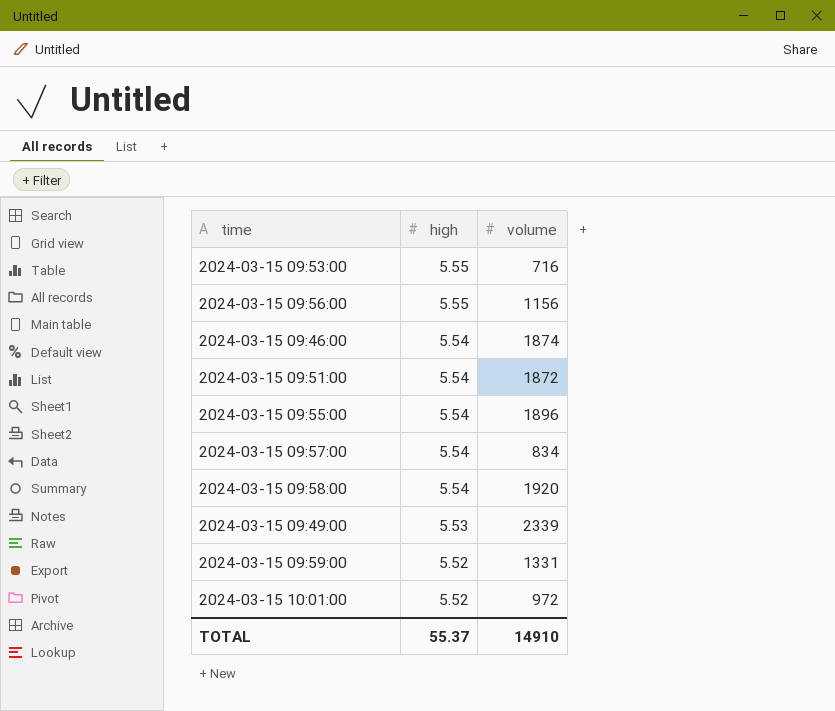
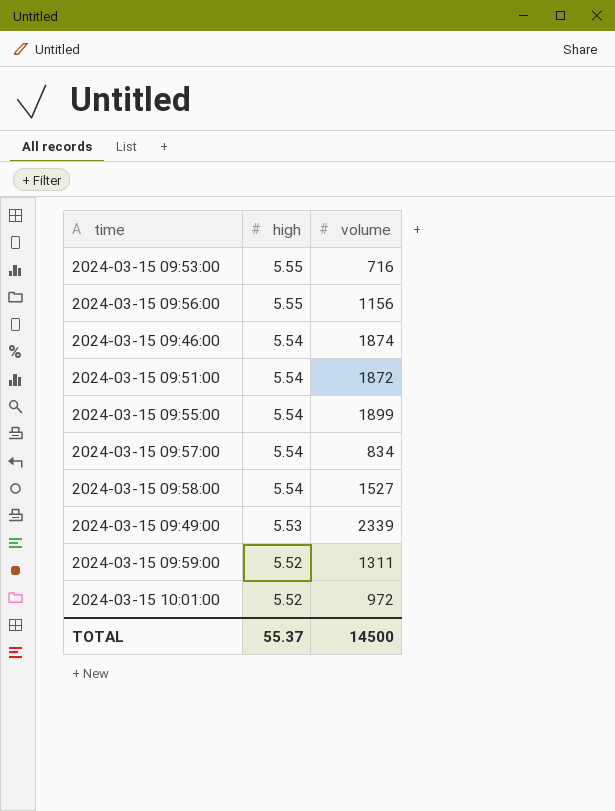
2024-03-15 09:55:00 | volume: 1896 -> 1899
2024-03-15 09:58:00 | volume: 1920 -> 1527
2024-03-15 09:59:00 | volume: 1331 -> 1311
TOTAL | volume: 14910 -> 14500

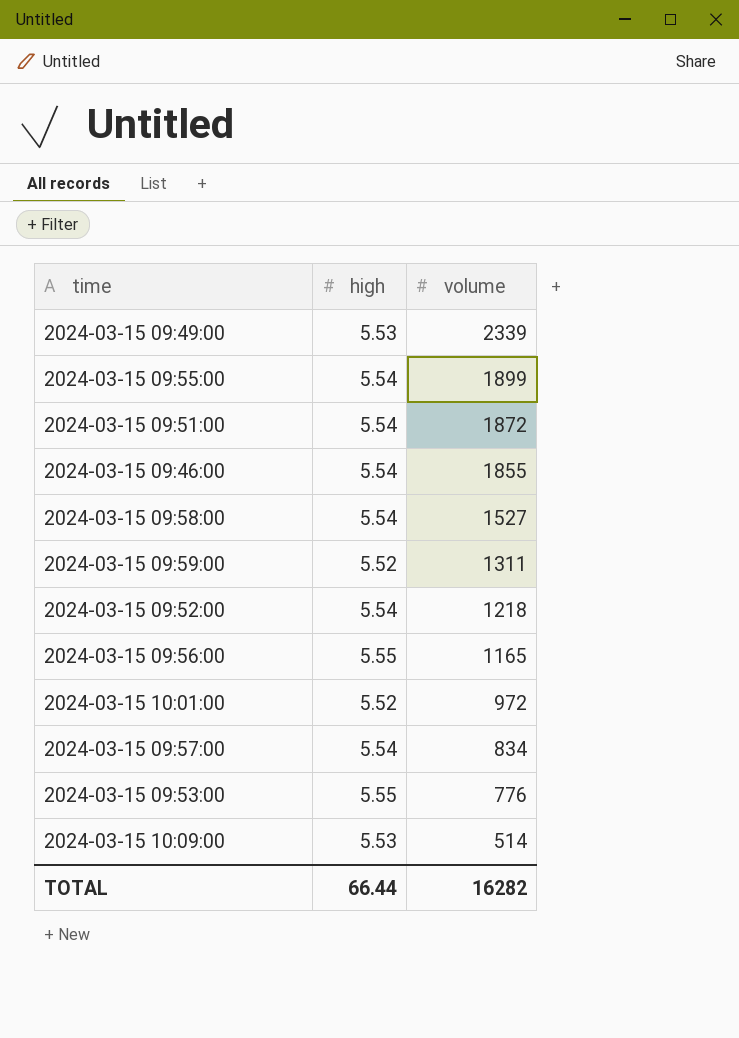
row order: high descending -> volume descending
2024-03-15 09:46:00 | volume: 1874 -> 1855
row 2024-03-15 09:52:00: none -> 5.54 | 1218
2024-03-15 09:56:00 | volume: 1156 -> 1165
2024-03-15 09:53:00 | volume: 716 -> 776
row 2024-03-15 10:09:00: none -> 5.53 | 514
TOTAL | high: 55.37 -> 66.44
TOTAL | volume: 14500 -> 16282

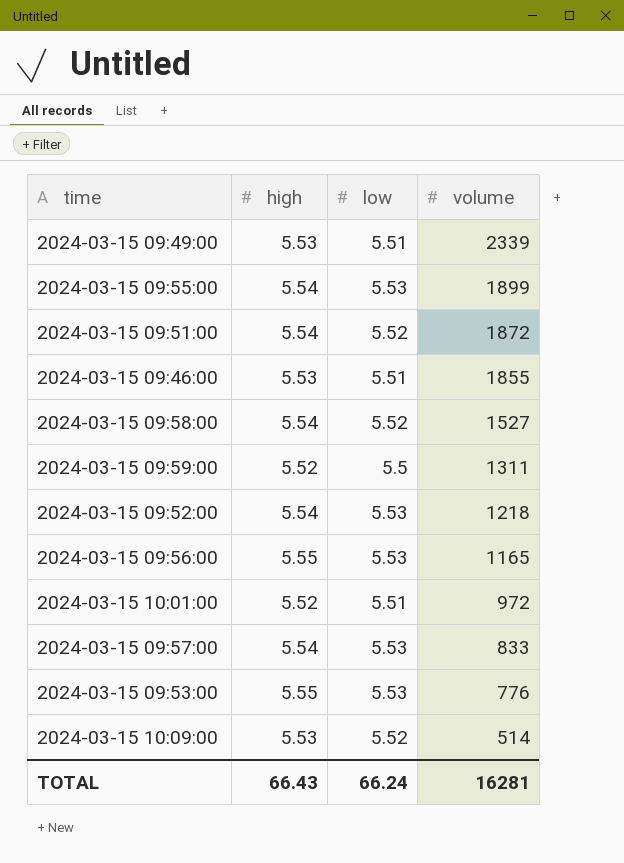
column low | position: none -> 3
2024-03-15 09:46:00 | high: 5.54 -> 5.53
2024-03-15 09:57:00 | volume: 834 -> 833
TOTAL | high: 66.44 -> 66.43
TOTAL | volume: 16282 -> 16281

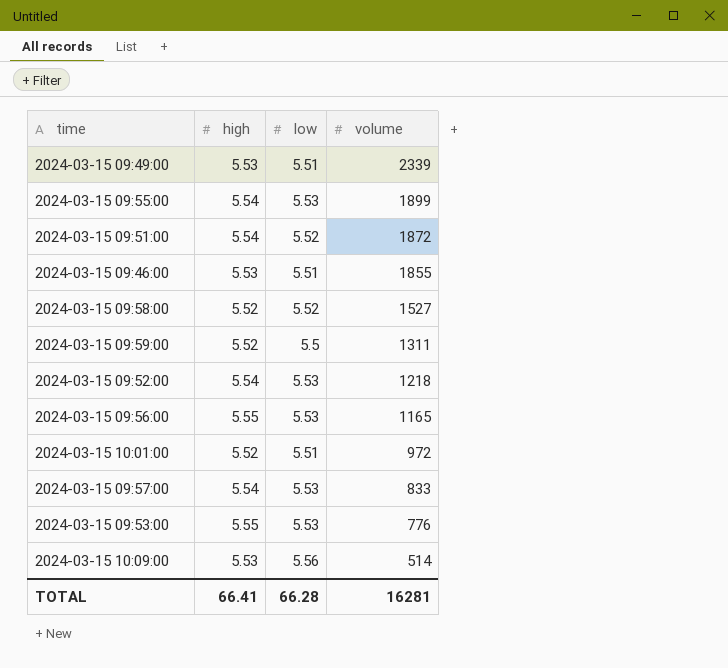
2024-03-15 09:58:00 | high: 5.54 -> 5.52
2024-03-15 10:09:00 | low: 5.52 -> 5.56
TOTAL | high: 66.43 -> 66.41
TOTAL | low: 66.24 -> 66.28

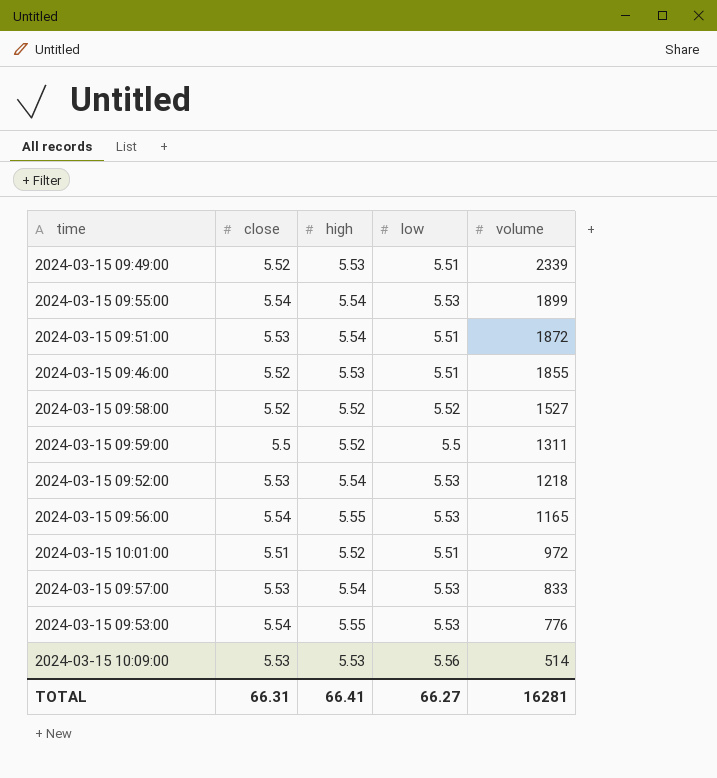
column close | position: none -> 2
2024-03-15 09:51:00 | low: 5.52 -> 5.51
TOTAL | low: 66.28 -> 66.27

